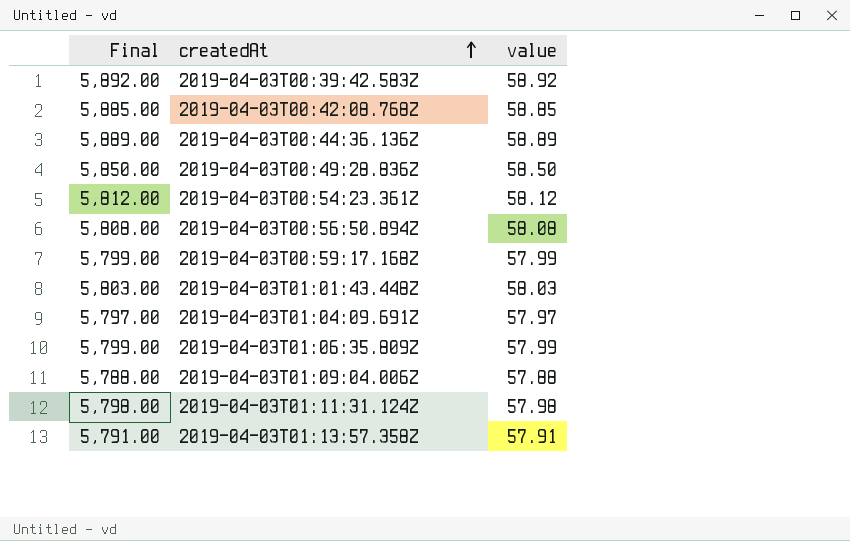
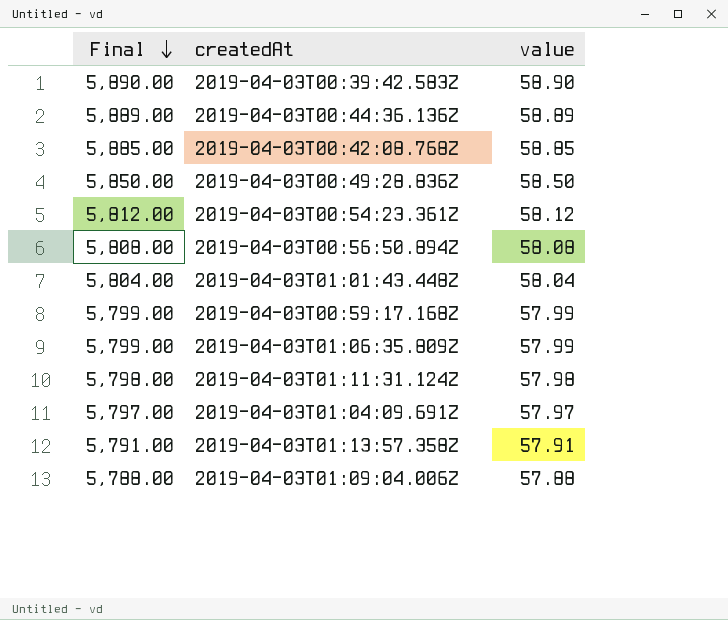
row order: createdAt ascending -> Final descending
2019-04-03T00:39:42.583Z | Final: 5,892.00 -> 5,890.00
2019-04-03T00:39:42.583Z | value: 58.92 -> 58.90
2019-04-03T01:01:43.448Z | Final: 5,803.00 -> 5,804.00
2019-04-03T01:01:43.448Z | value: 58.03 -> 58.04

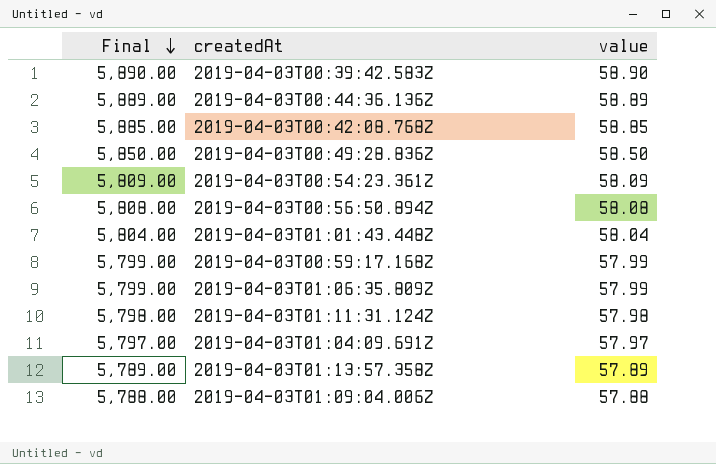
2019-04-03T00:54:23.361Z | Final: 5,812.00 -> 5,809.00
2019-04-03T00:54:23.361Z | value: 58.12 -> 58.09
2019-04-03T01:13:57.358Z | Final: 5,791.00 -> 5,789.00
2019-04-03T01:13:57.358Z | value: 57.91 -> 57.89

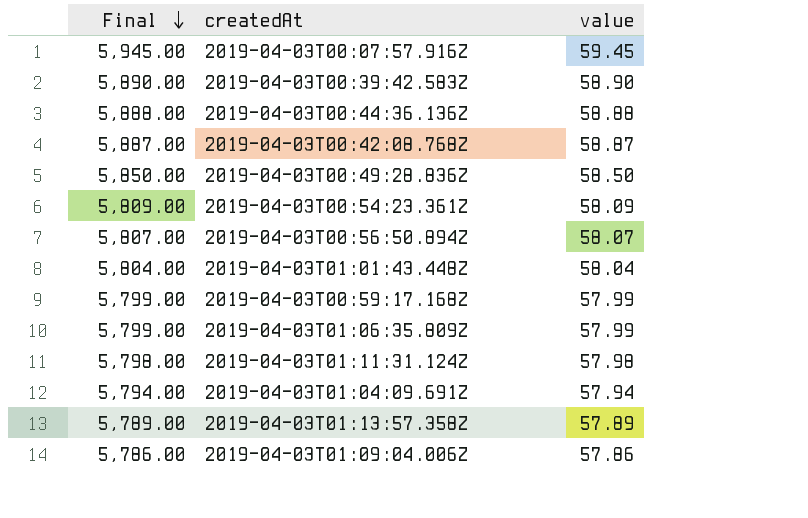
row 2019-04-03T00:07:57.916Z: none -> 5,945.00 | 59.45
2019-04-03T00:44:36.136Z | Final: 5,889.00 -> 5,888.00
2019-04-03T00:44:36.136Z | value: 58.89 -> 58.88
2019-04-03T00:42:08.768Z | Final: 5,885.00 -> 5,887.00
2019-04-03T00:42:08.768Z | value: 58.85 -> 58.87
2019-04-03T00:56:50.894Z | Final: 5,808.00 -> 5,807.00
2019-04-03T00:56:50.894Z | value: 58.08 -> 58.07
2019-04-03T01:04:09.691Z | Final: 5,797.00 -> 5,794.00
2019-04-03T01:04:09.691Z | value: 57.97 -> 57.94
2019-04-03T01:09:04.006Z | Final: 5,788.00 -> 5,786.00
2019-04-03T01:09:04.006Z | value: 57.88 -> 57.86

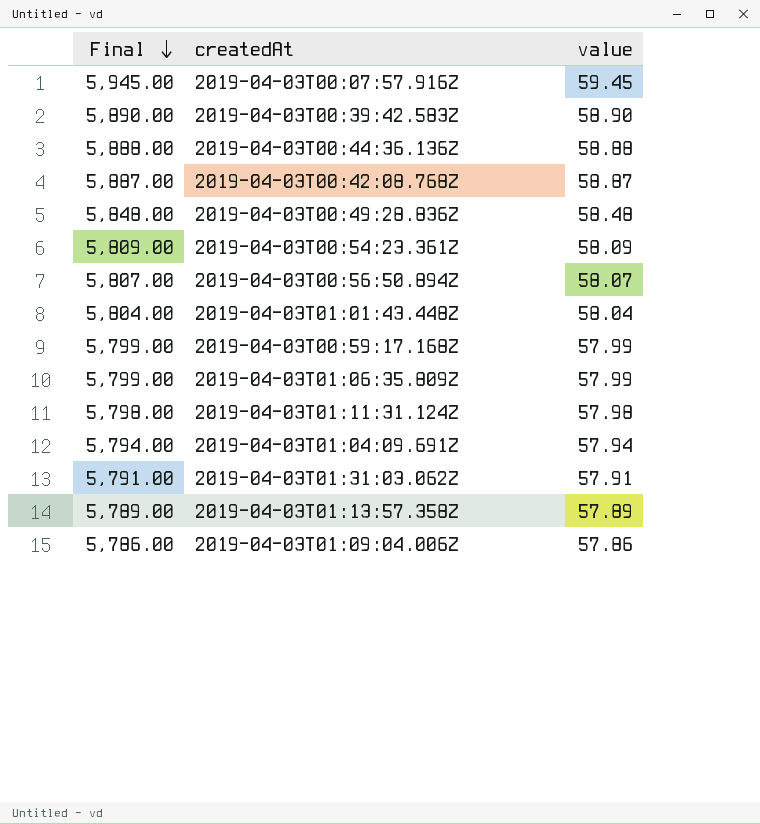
2019-04-03T00:49:28.836Z | Final: 5,850.00 -> 5,848.00
2019-04-03T00:49:28.836Z | value: 58.50 -> 58.48
row 2019-04-03T01:31:03.062Z: none -> 5,791.00 | 57.91

